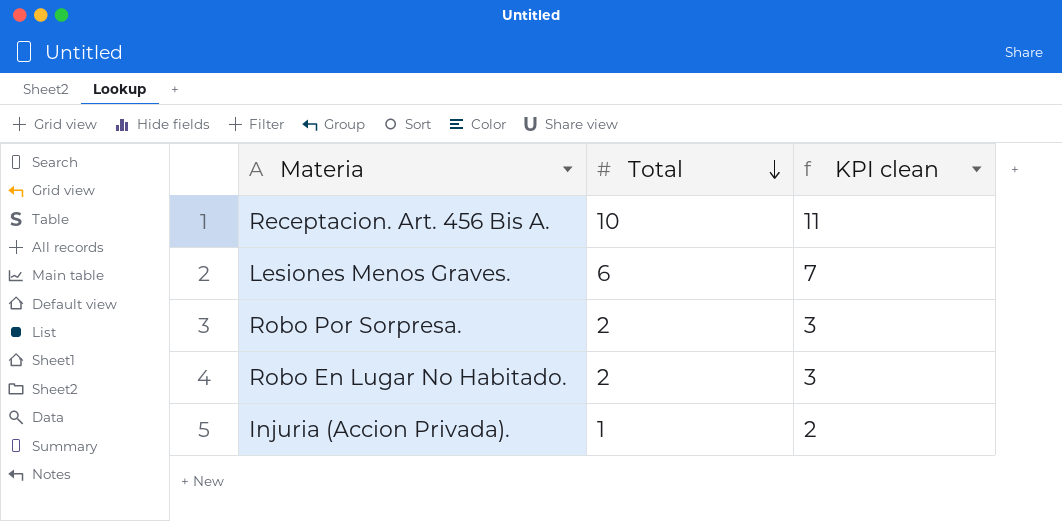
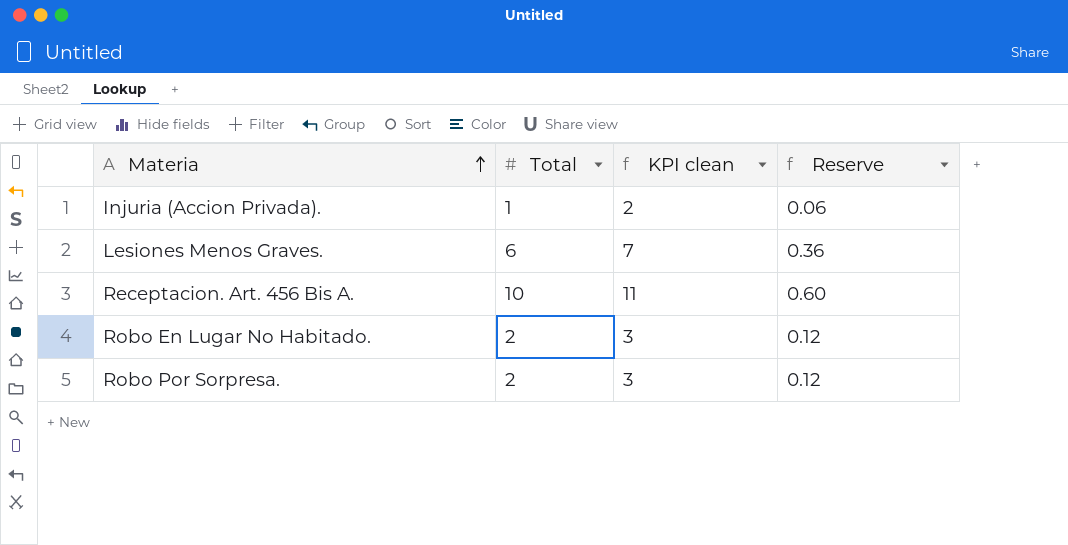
row order: Total descending -> Materia ascending
column Reserve | formula: none -> [Total] * 0.06

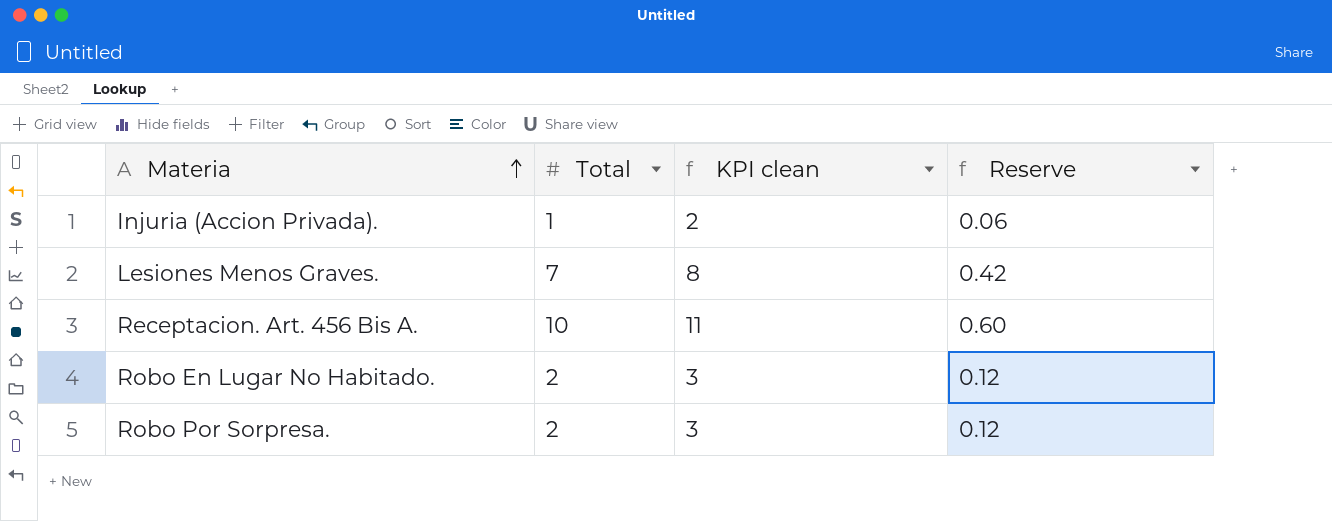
Lesiones Menos Graves. | Total: 6 -> 7
Lesiones Menos Graves. | KPI clean: 7 -> 8
Lesiones Menos Graves. | Reserve: 0.36 -> 0.42

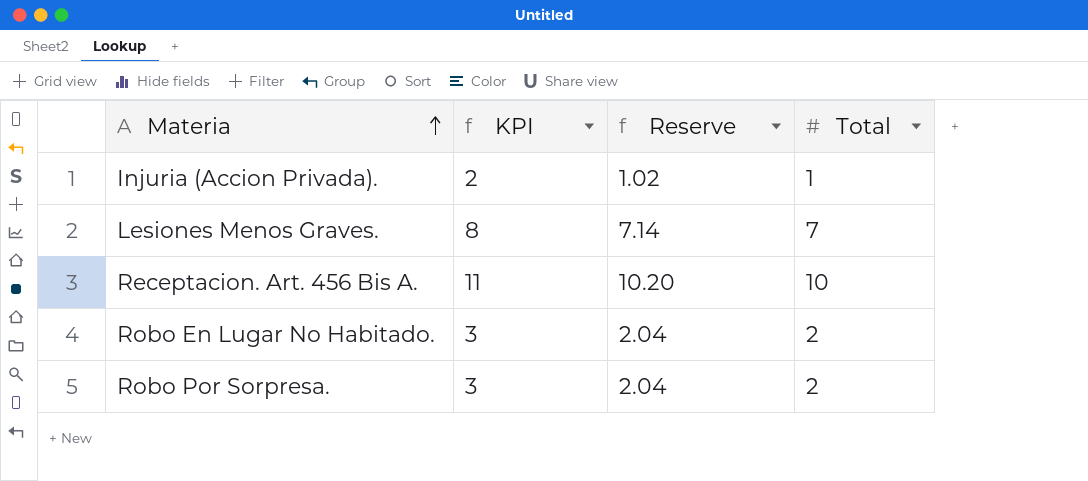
column name: KPI clean -> KPI
column Reserve | formula: [Total] * 0.06 -> [Total] * 1.02
column Total | position: 2 -> 4

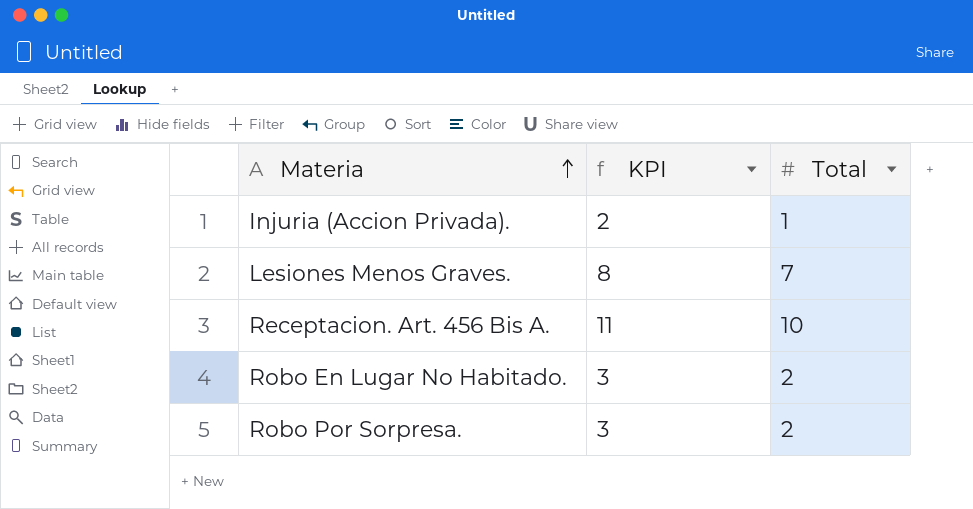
column Reserve | formula: [Total] * 1.02 -> none

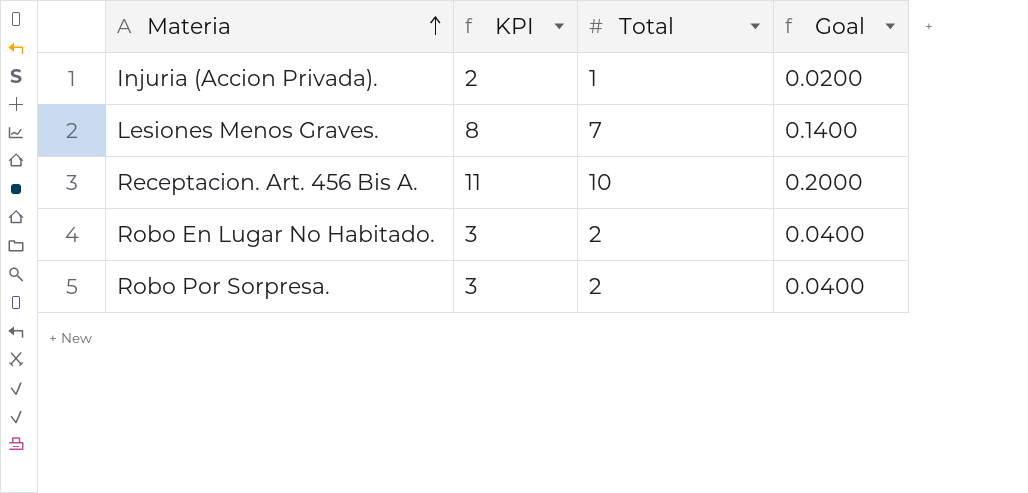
column Goal | formula: none -> [Total] * 0.02

